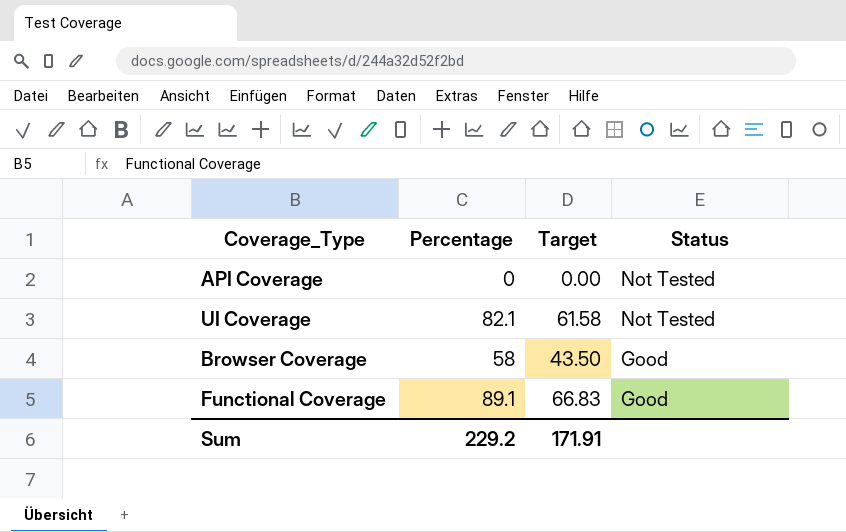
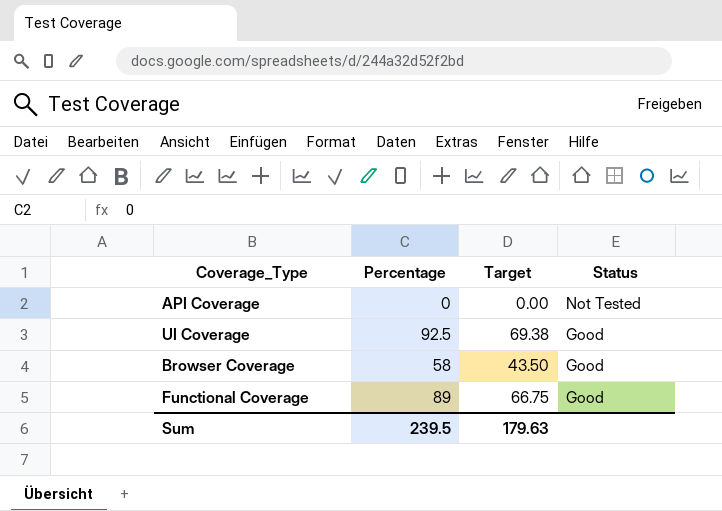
UI Coverage | Percentage: 82.1 -> 92.5
UI Coverage | Target: 61.58 -> 69.38
UI Coverage | Status: Not Tested -> Good
Functional Coverage | Percentage: 89.1 -> 89
Functional Coverage | Target: 66.83 -> 66.75
Sum | Percentage: 229.2 -> 239.5
Sum | Target: 171.91 -> 179.63

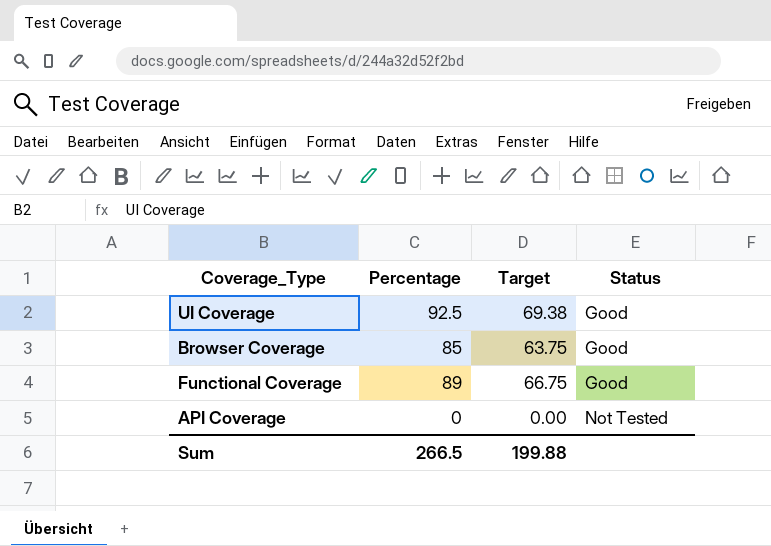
row order: Status descending -> Status ascending
Browser Coverage | Percentage: 58 -> 85
Browser Coverage | Target: 43.50 -> 63.75
Sum | Percentage: 239.5 -> 266.5
Sum | Target: 179.63 -> 199.88

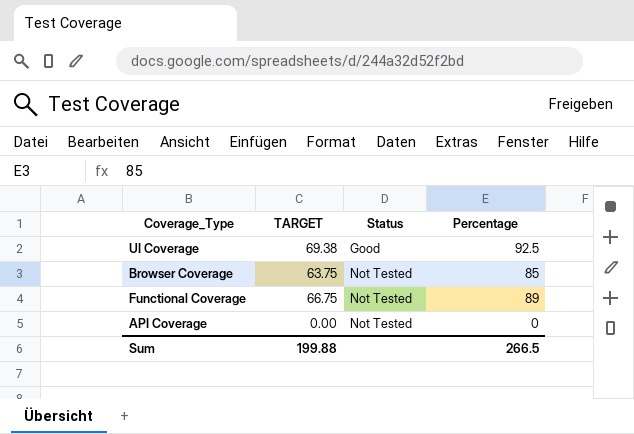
column name: Target -> TARGET
column Percentage | position: 2 -> 4
Browser Coverage | Status: Good -> Not Tested
Functional Coverage | Status: Good -> Not Tested

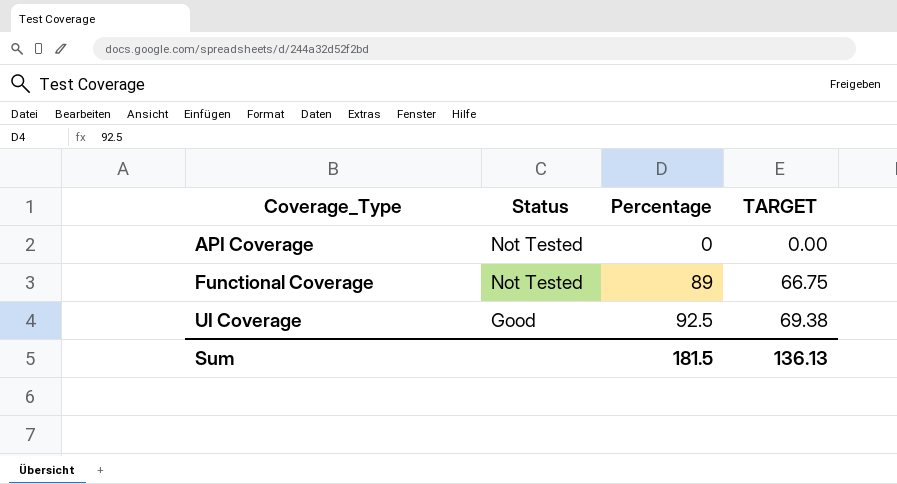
row order: Status ascending -> Coverage_Type ascending
column TARGET | position: 2 -> 4
row Browser Coverage: 63.75 | Not Tested | 85 -> none
Sum | Percentage: 266.5 -> 181.5
Sum | TARGET: 199.88 -> 136.13

